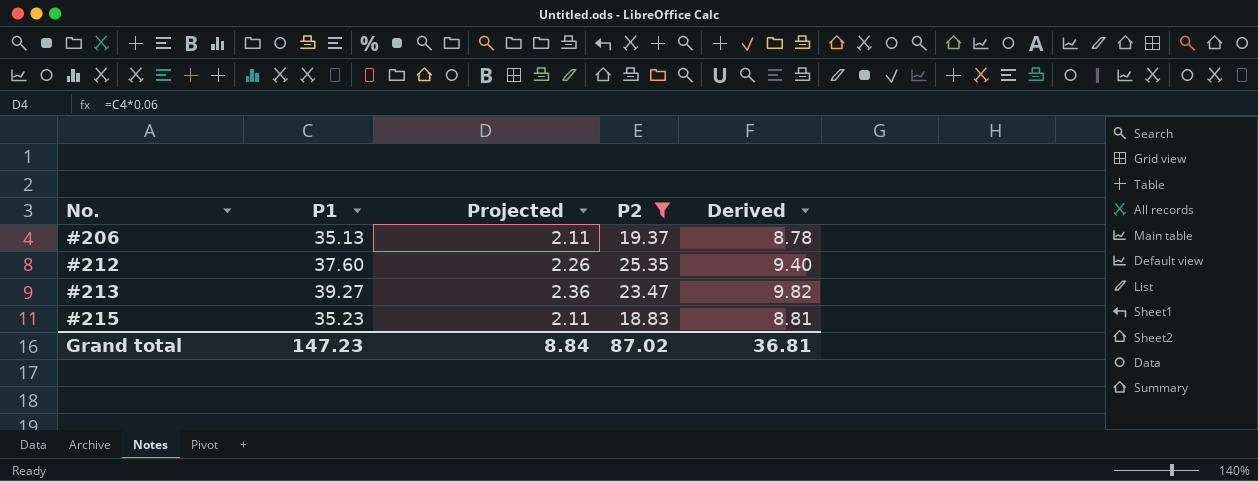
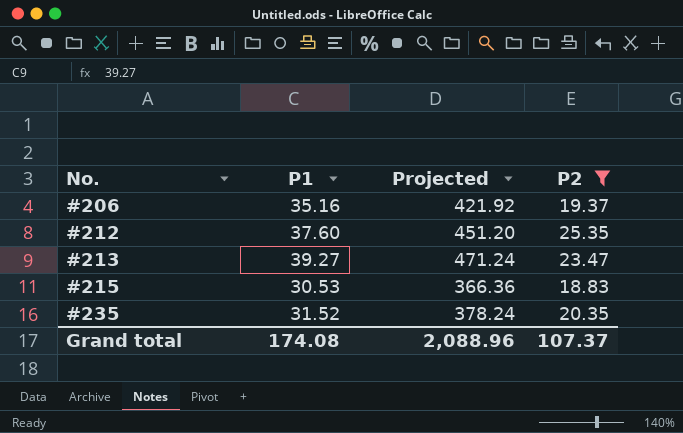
column Derived | formula: [P1] * 0.25 -> none
column Projected | formula: [P1] * 0.06 -> [P1] * 12
#206 | P1: 35.13 -> 35.16
#215 | P1: 35.23 -> 30.53
row #235: none -> 31.52 | 378.24 | 20.35
Grand total | P1: 147.23 -> 174.08
Grand total | Projected: 8.84 -> 2,088.96
Grand total | P2: 87.02 -> 107.37

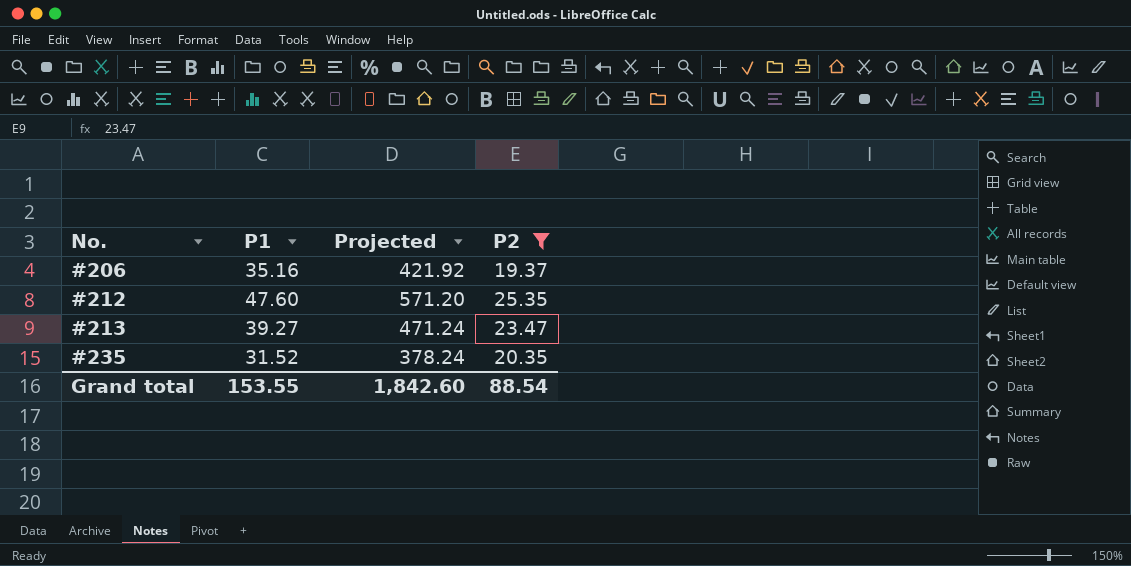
row #215: 30.53 | 366.36 | 18.83 -> none
#212 | P1: 37.60 -> 47.60
#212 | Projected: 451.20 -> 571.20
Grand total | P1: 174.08 -> 153.55
Grand total | Projected: 2,088.96 -> 1,842.60
Grand total | P2: 107.37 -> 88.54

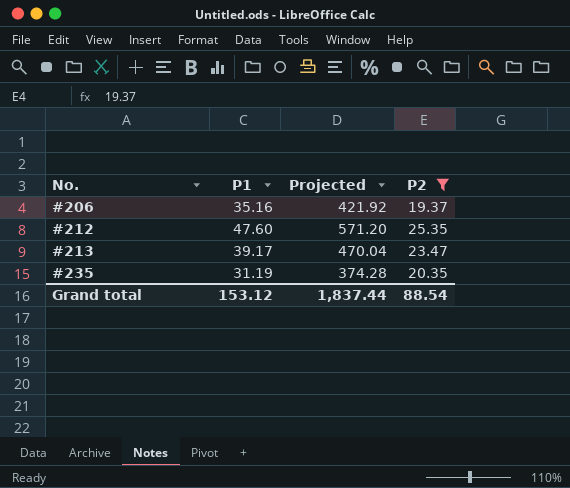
#213 | P1: 39.27 -> 39.17
#213 | Projected: 471.24 -> 470.04
#235 | P1: 31.52 -> 31.19
#235 | Projected: 378.24 -> 374.28
Grand total | P1: 153.55 -> 153.12
Grand total | Projected: 1,842.60 -> 1,837.44

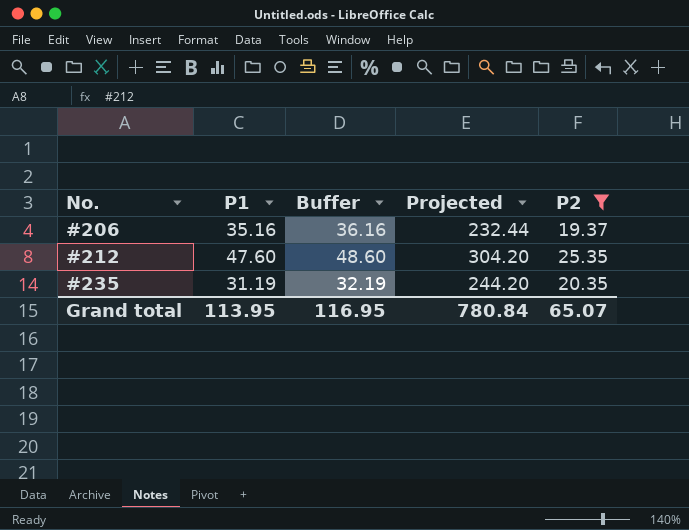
column Buffer | formula: none -> [P1] + 1
column Projected | formula: [P1] * 12 -> [P2] * 12
row #213: 39.17 | 470.04 | 23.47 -> none
Grand total | P1: 153.12 -> 113.95
Grand total | Projected: 1,837.44 -> 780.84
Grand total | P2: 88.54 -> 65.07

